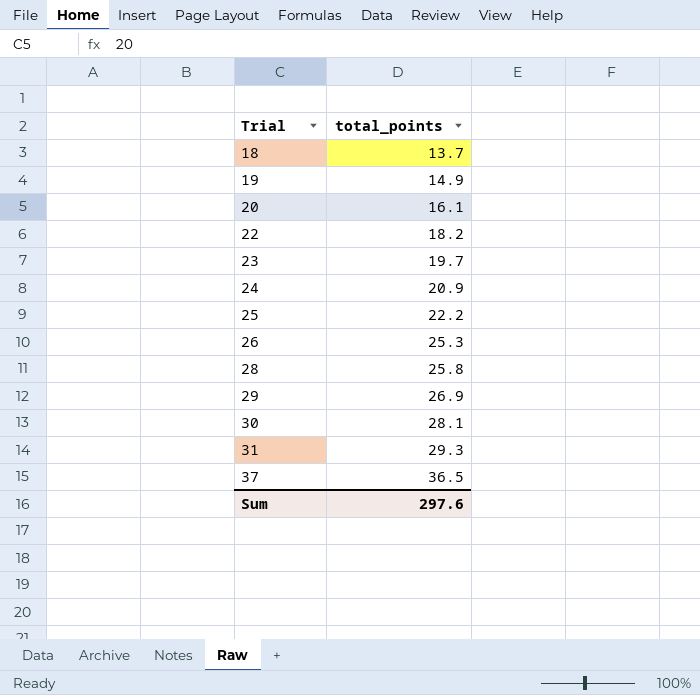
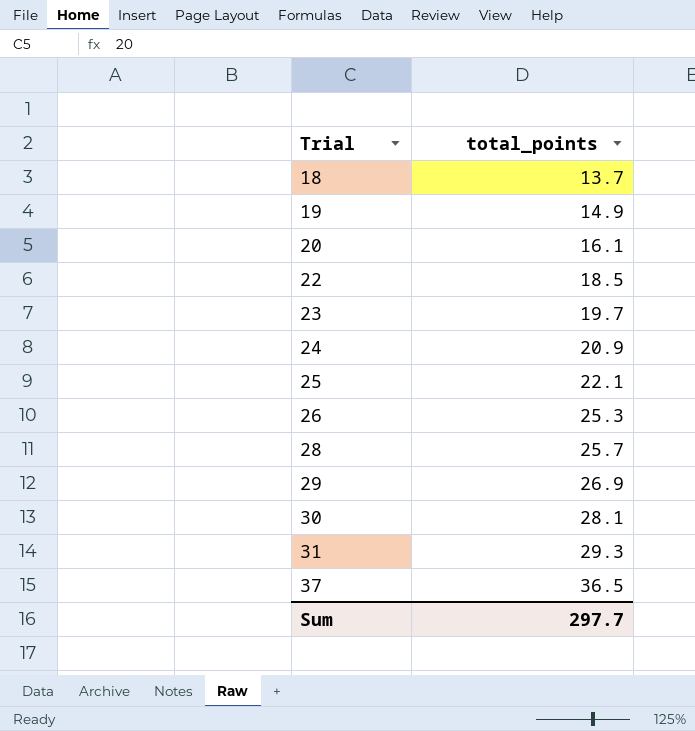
22 | total_points: 18.2 -> 18.5
25 | total_points: 22.2 -> 22.1
28 | total_points: 25.8 -> 25.7
Sum | total_points: 297.6 -> 297.7

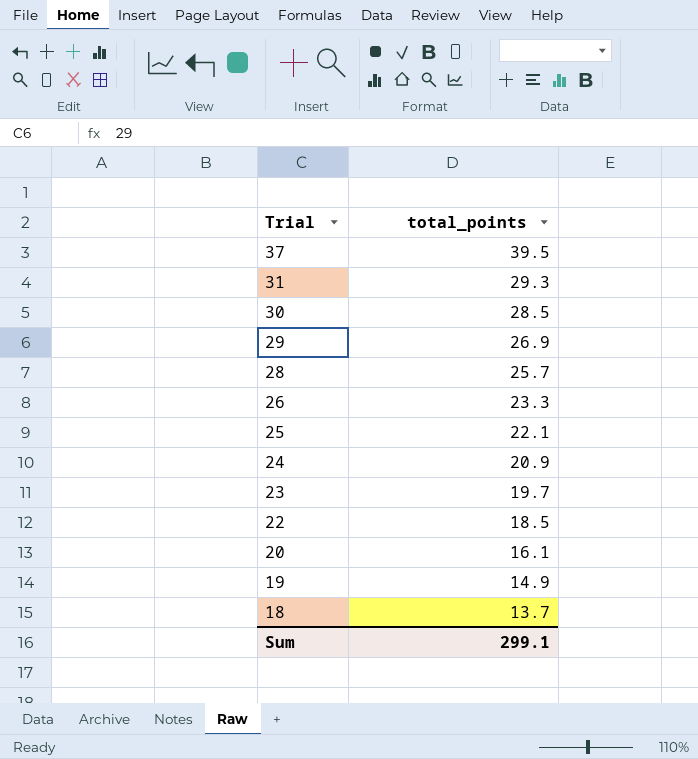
row order: Trial ascending -> Trial descending
37 | total_points: 36.5 -> 39.5
30 | total_points: 28.1 -> 28.5
26 | total_points: 25.3 -> 23.3
Sum | total_points: 297.7 -> 299.1

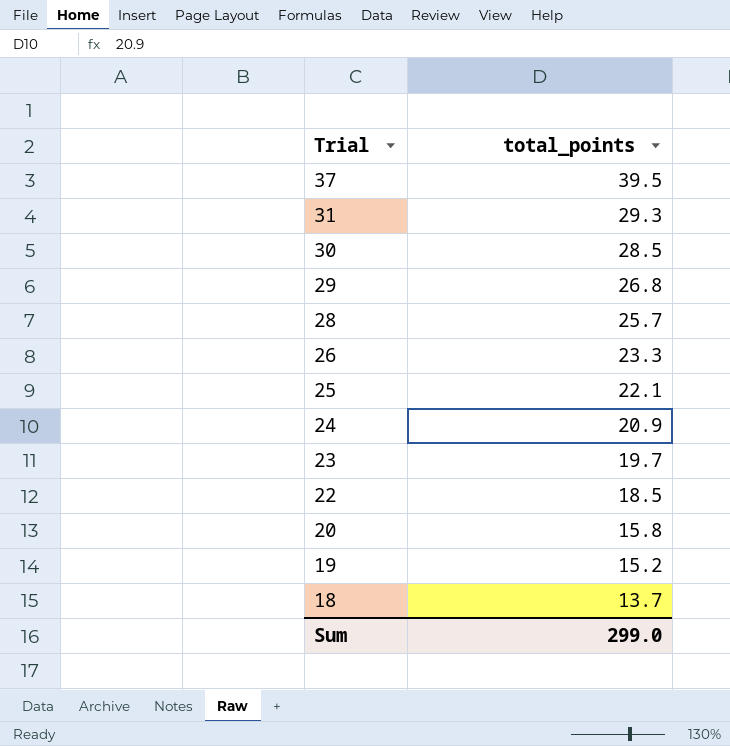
29 | total_points: 26.9 -> 26.8
20 | total_points: 16.1 -> 15.8
19 | total_points: 14.9 -> 15.2
Sum | total_points: 299.1 -> 299.0

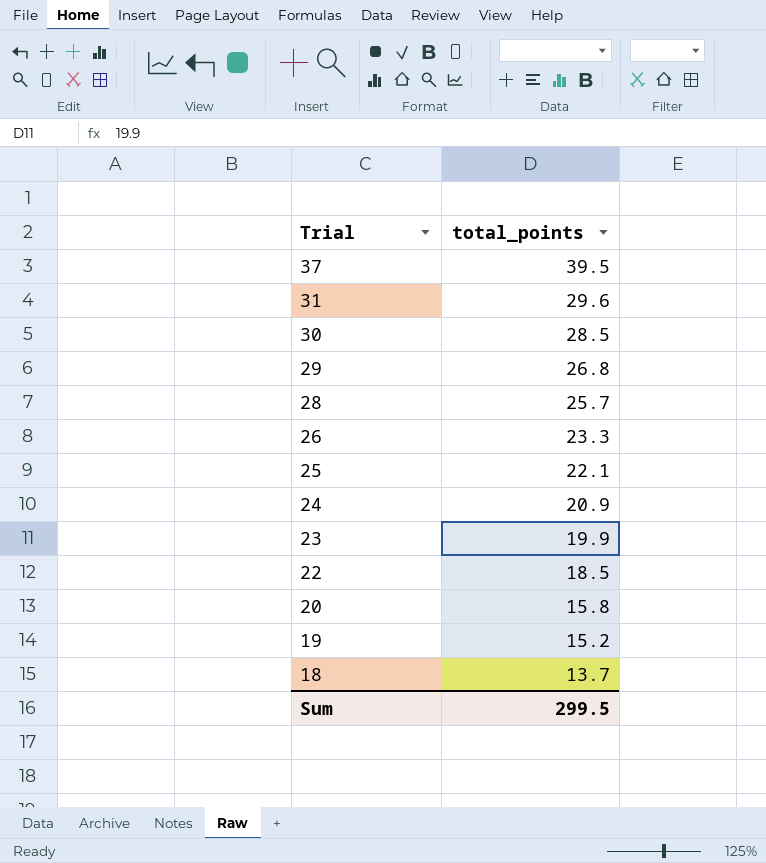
31 | total_points: 29.3 -> 29.6
23 | total_points: 19.7 -> 19.9
Sum | total_points: 299.0 -> 299.5

